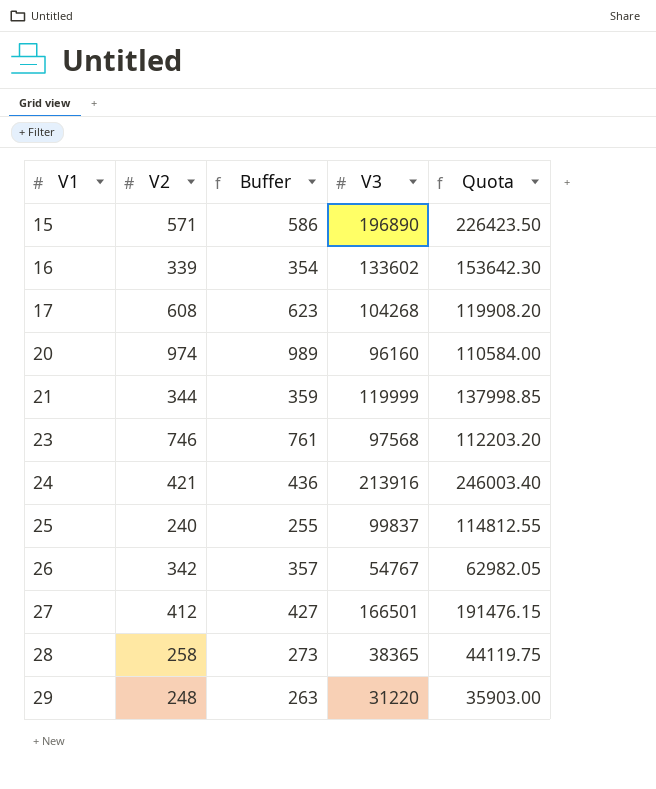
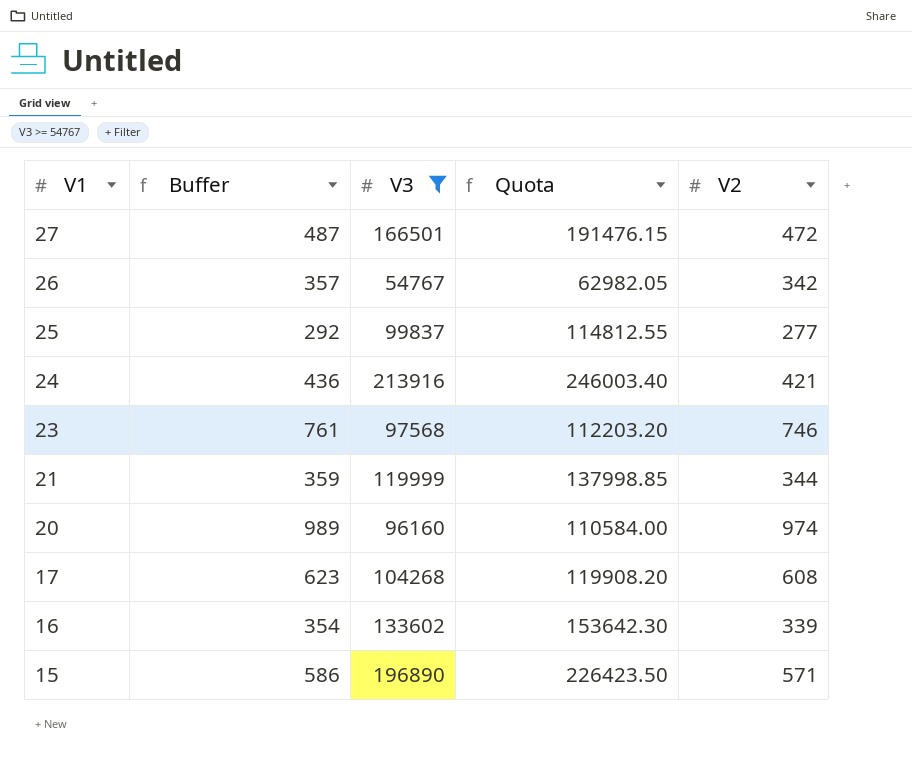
filter: none -> V3 >= 54767
row order: V1 ascending -> V1 descending
column V2 | position: 2 -> 5
27 | Buffer: 427 -> 487
27 | V2: 412 -> 472
25 | Buffer: 255 -> 292
25 | V2: 240 -> 277

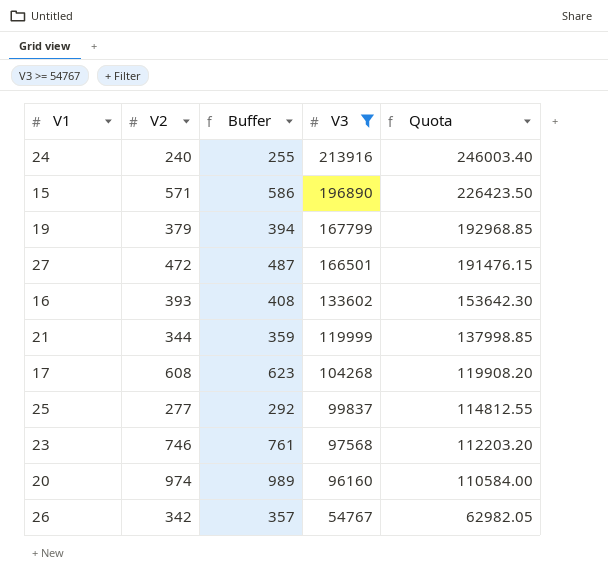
row order: V1 descending -> V3 descending
column V2 | position: 5 -> 2
24 | V2: 421 -> 240
24 | Buffer: 436 -> 255
row 19: none -> 379 | 394 | 167799 | 192968.85
16 | V2: 339 -> 393
16 | Buffer: 354 -> 408

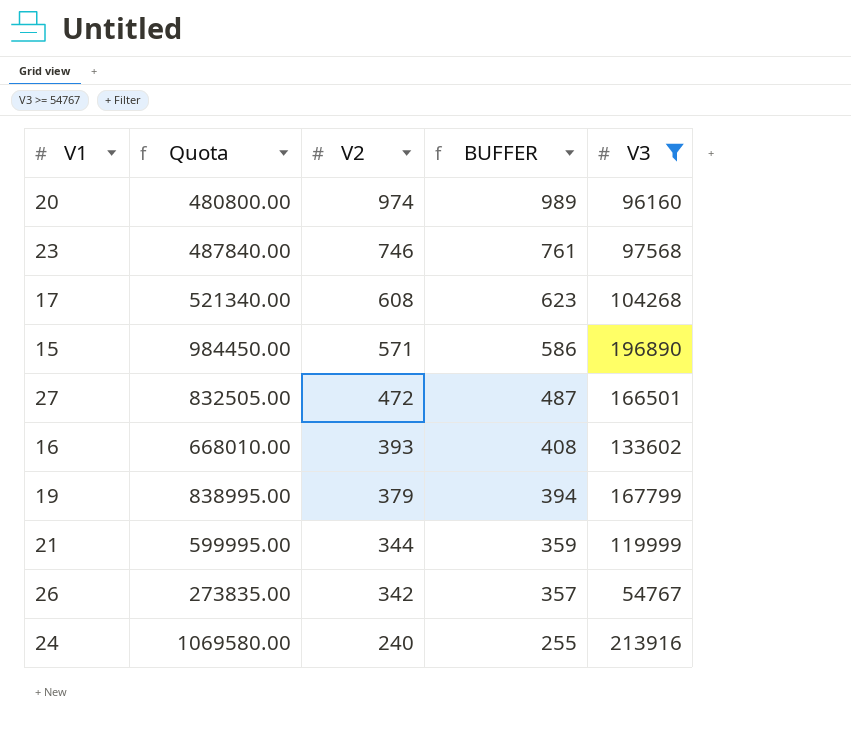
row order: V3 descending -> V2 descending
column Quota | formula: [V3] * 1.15 -> [V3] * 5
column Quota | position: 5 -> 2
column name: Buffer -> BUFFER
row 25: 277 | 292 | 99837 | 114812.55 -> none

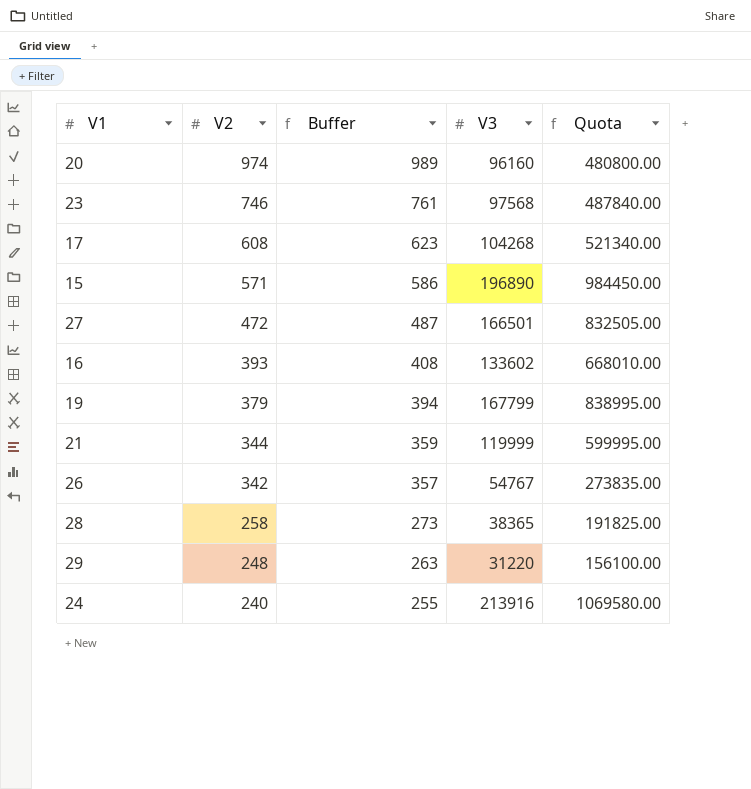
filter: V3 >= 54767 -> none
column name: BUFFER -> Buffer
column Quota | position: 2 -> 5

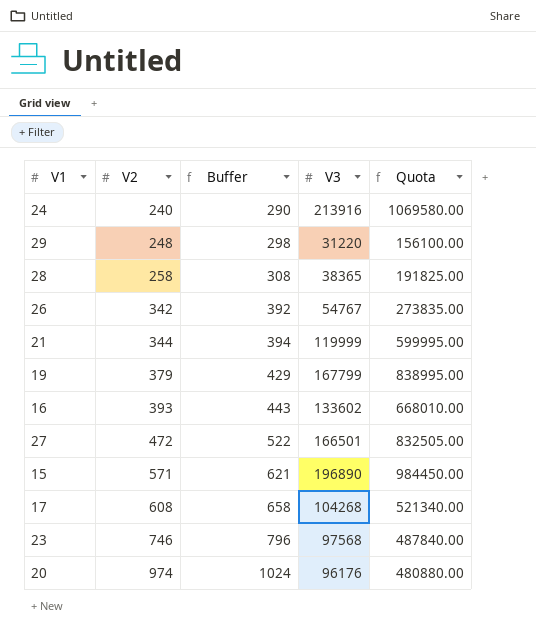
row order: V2 descending -> V2 ascending
column Buffer | formula: [V2] + 15 -> [V2] + 50
20 | V3: 96160 -> 96176
20 | Quota: 480800.00 -> 480880.00

